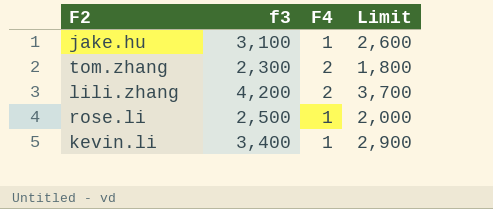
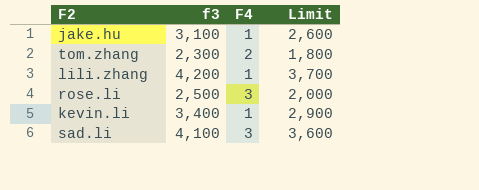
lili.zhang | F4: 2 -> 1
rose.li | F4: 1 -> 3
row sad.li: none -> 4,100 | 3 | 3,600

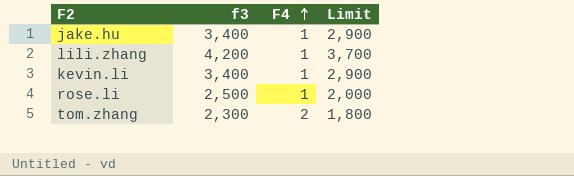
row order: none -> F4 ascending
row sad.li: 4,100 | 3 | 3,600 -> none
jake.hu | f3: 3,100 -> 3,400
jake.hu | Limit: 2,600 -> 2,900
rose.li | F4: 3 -> 1

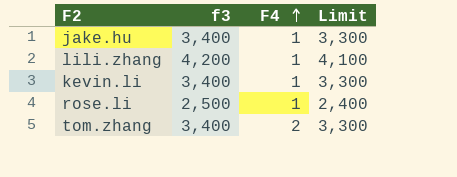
column Limit | formula: [f3] - 500 -> [f3] - 100
tom.zhang | f3: 2,300 -> 3,400

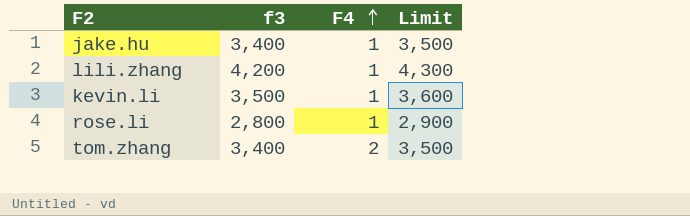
column Limit | formula: [f3] - 100 -> [f3] + 100
kevin.li | f3: 3,400 -> 3,500
rose.li | f3: 2,500 -> 2,800

